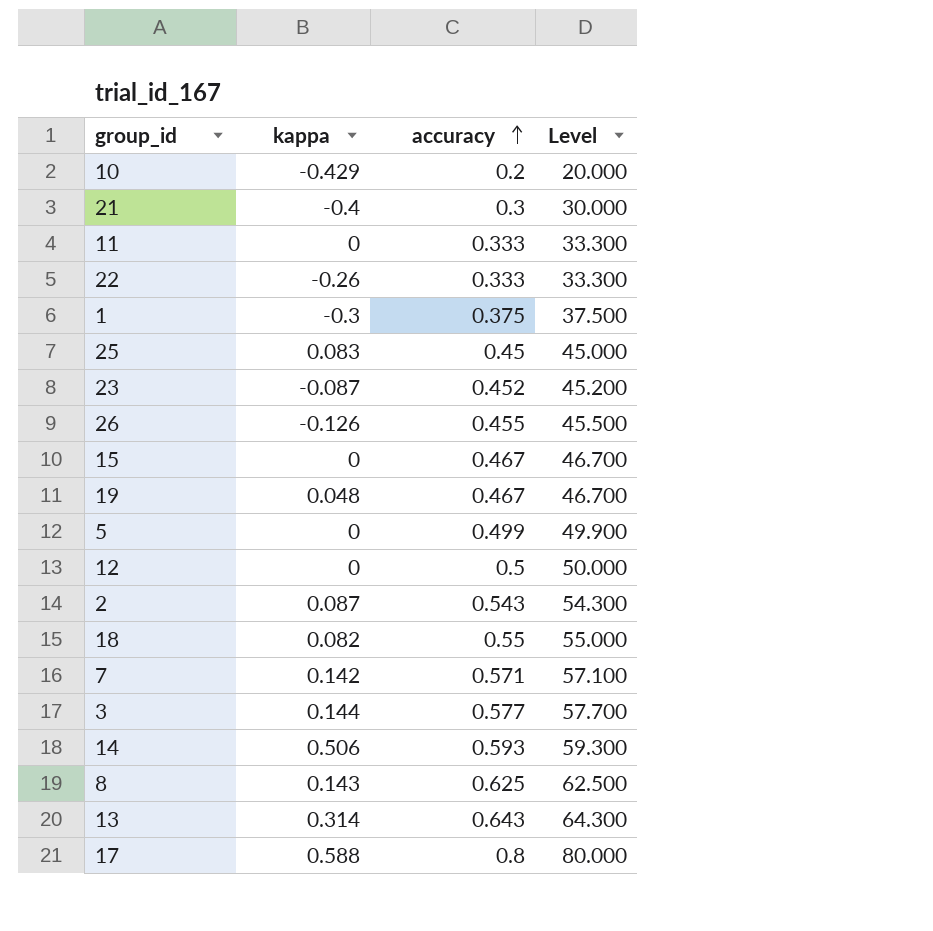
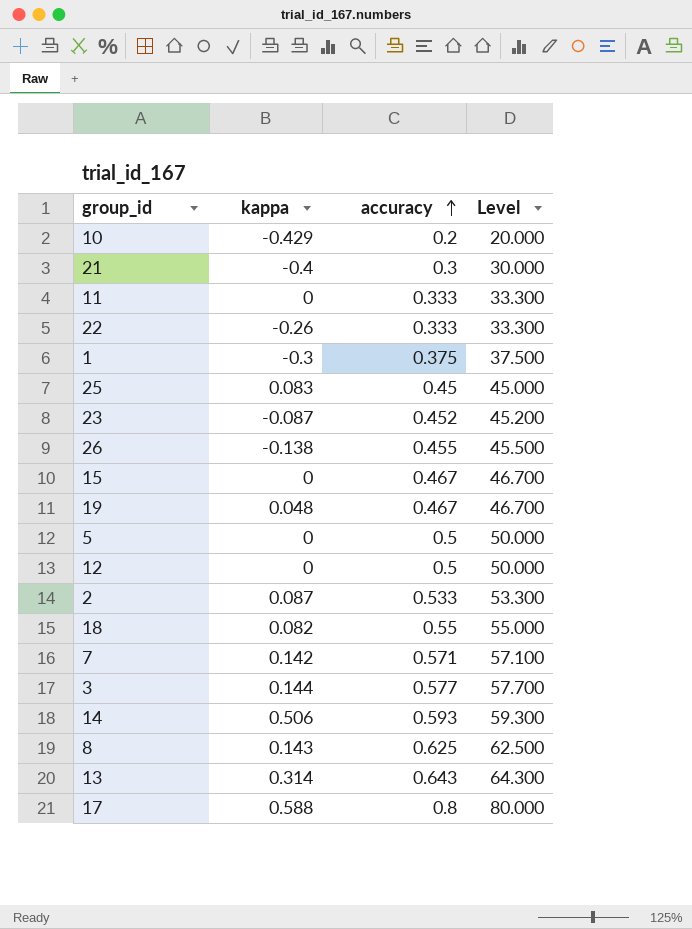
26 | kappa: -0.126 -> -0.138
5 | accuracy: 0.499 -> 0.5
5 | Level: 49.900 -> 50.000
2 | accuracy: 0.543 -> 0.533
2 | Level: 54.300 -> 53.300

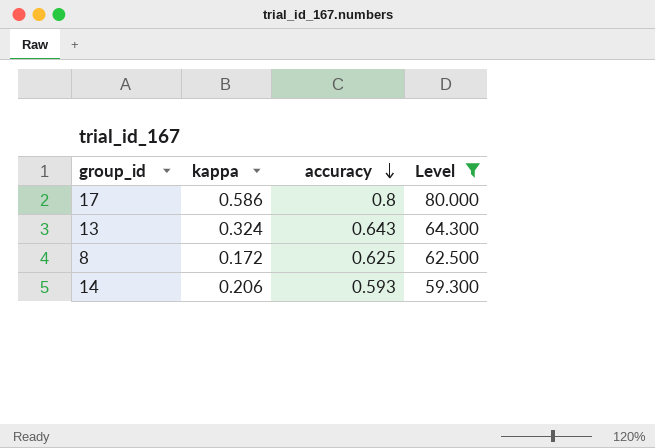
filter: none -> Level >= 59.300
row order: accuracy ascending -> accuracy descending
17 | kappa: 0.588 -> 0.586
13 | kappa: 0.314 -> 0.324
8 | kappa: 0.143 -> 0.172
14 | kappa: 0.506 -> 0.206

